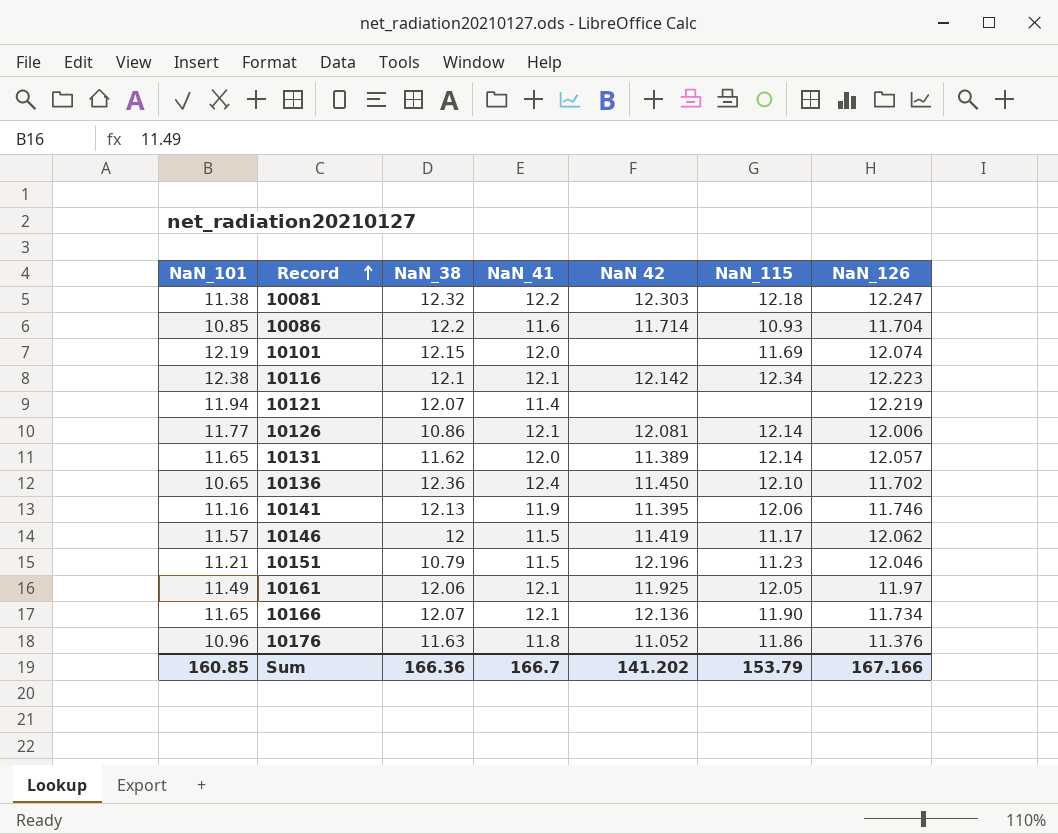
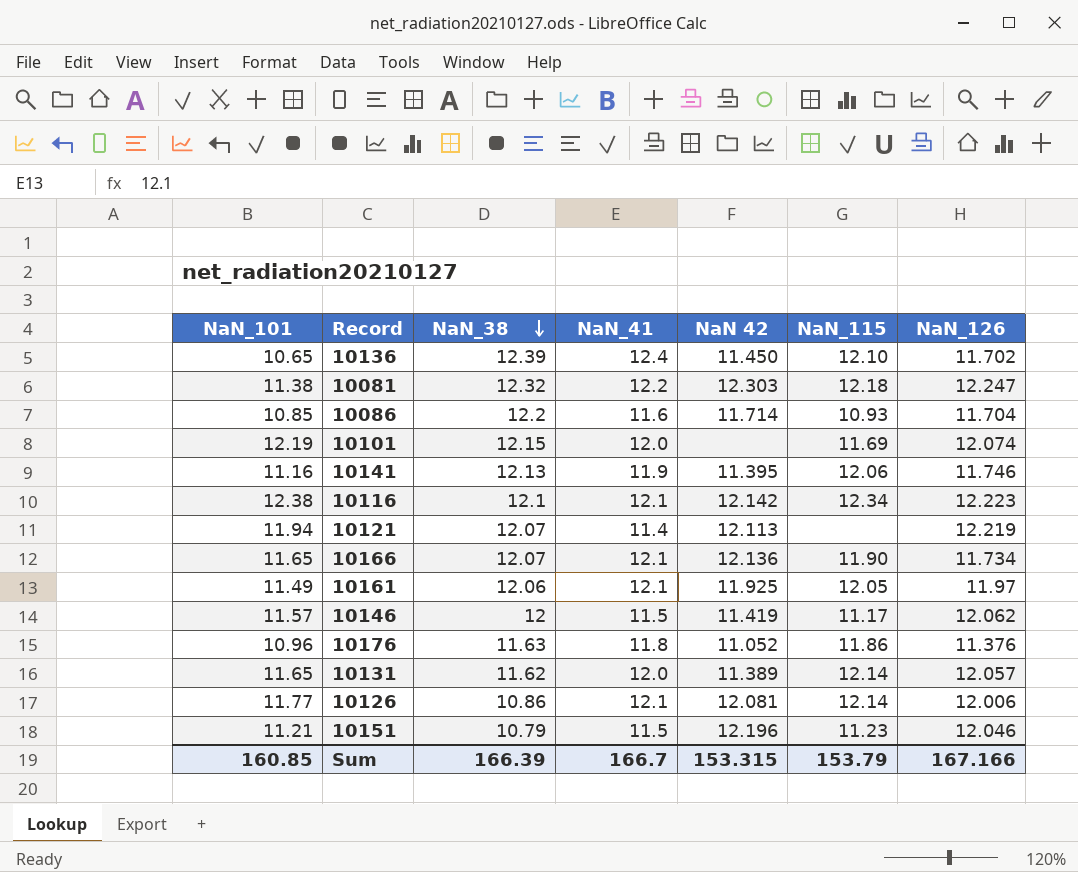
row order: Record ascending -> NaN_38 descending
10136 | NaN_38: 12.36 -> 12.39
10121 | NaN 42: none -> 12.113
Sum | NaN_38: 166.36 -> 166.39
Sum | NaN 42: 141.202 -> 153.315

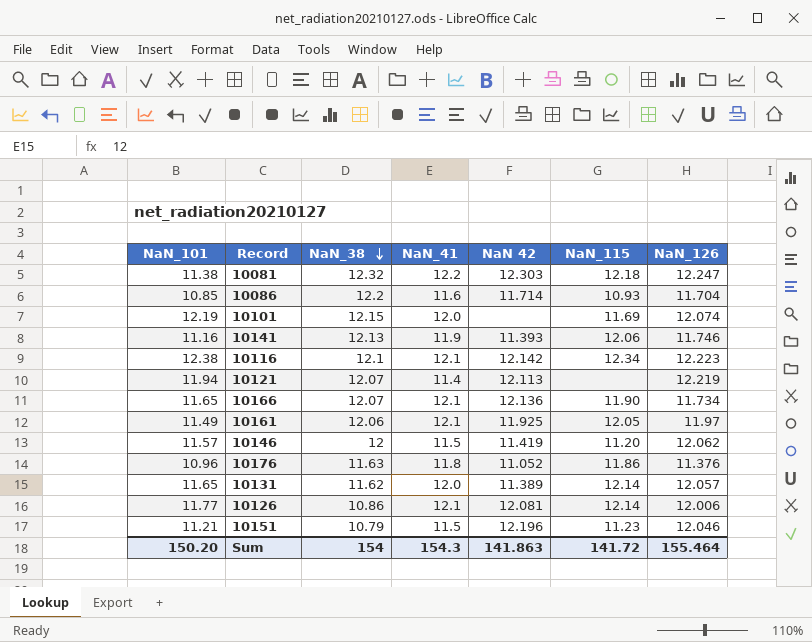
row 10136: 10.65 | 12.39 | 12.4 | 11.450 | 12.10 | 11.702 -> none
10141 | NaN 42: 11.395 -> 11.393
10146 | NaN_115: 11.17 -> 11.20
Sum | NaN_101: 160.85 -> 150.20
Sum | NaN_38: 166.39 -> 154
Sum | NaN_41: 166.7 -> 154.3
Sum | NaN 42: 153.315 -> 141.863
Sum | NaN_115: 153.79 -> 141.72
Sum | NaN_126: 167.166 -> 155.464

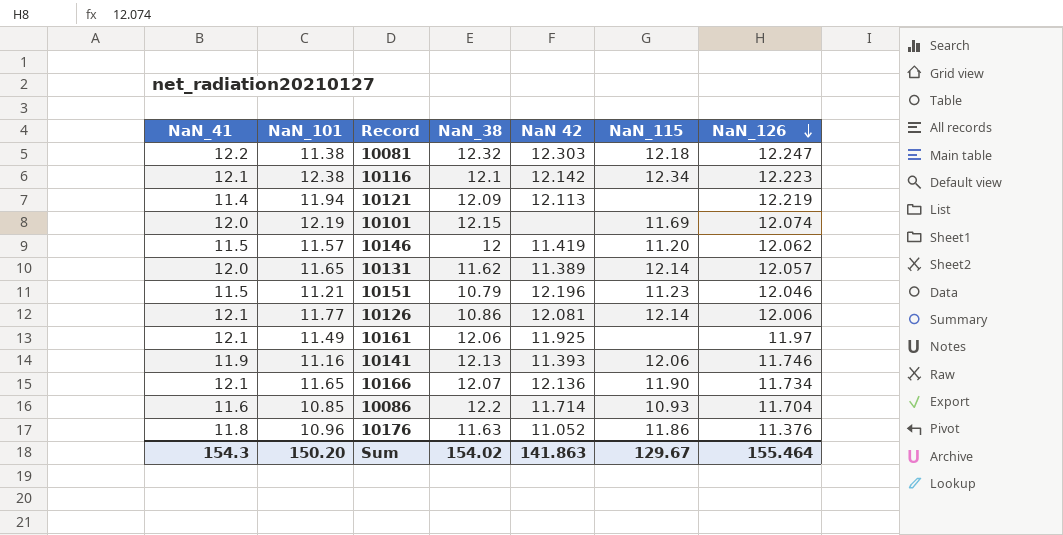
row order: NaN_38 descending -> NaN_126 descending
column NaN_41 | position: 4 -> 1
10121 | NaN_38: 12.07 -> 12.09
10161 | NaN_115: 12.05 -> none
Sum | NaN_38: 154 -> 154.02
Sum | NaN_115: 141.72 -> 129.67

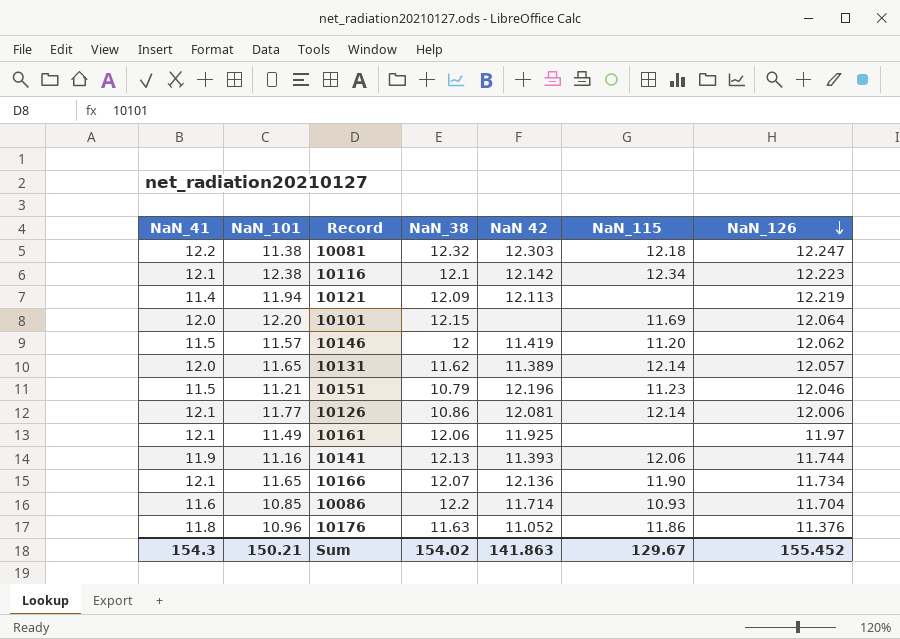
10101 | NaN_101: 12.19 -> 12.20
10101 | NaN_126: 12.074 -> 12.064
10141 | NaN_126: 11.746 -> 11.744
Sum | NaN_101: 150.20 -> 150.21
Sum | NaN_126: 155.464 -> 155.452

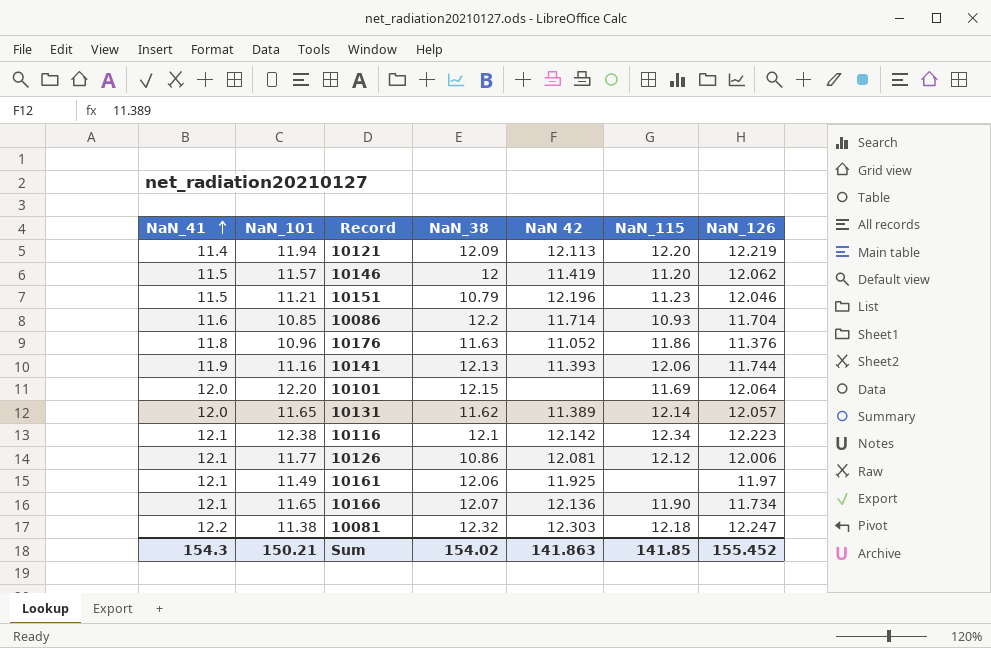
row order: NaN_126 descending -> NaN_41 ascending
10121 | NaN_115: none -> 12.20
10126 | NaN_115: 12.14 -> 12.12
Sum | NaN_115: 129.67 -> 141.85

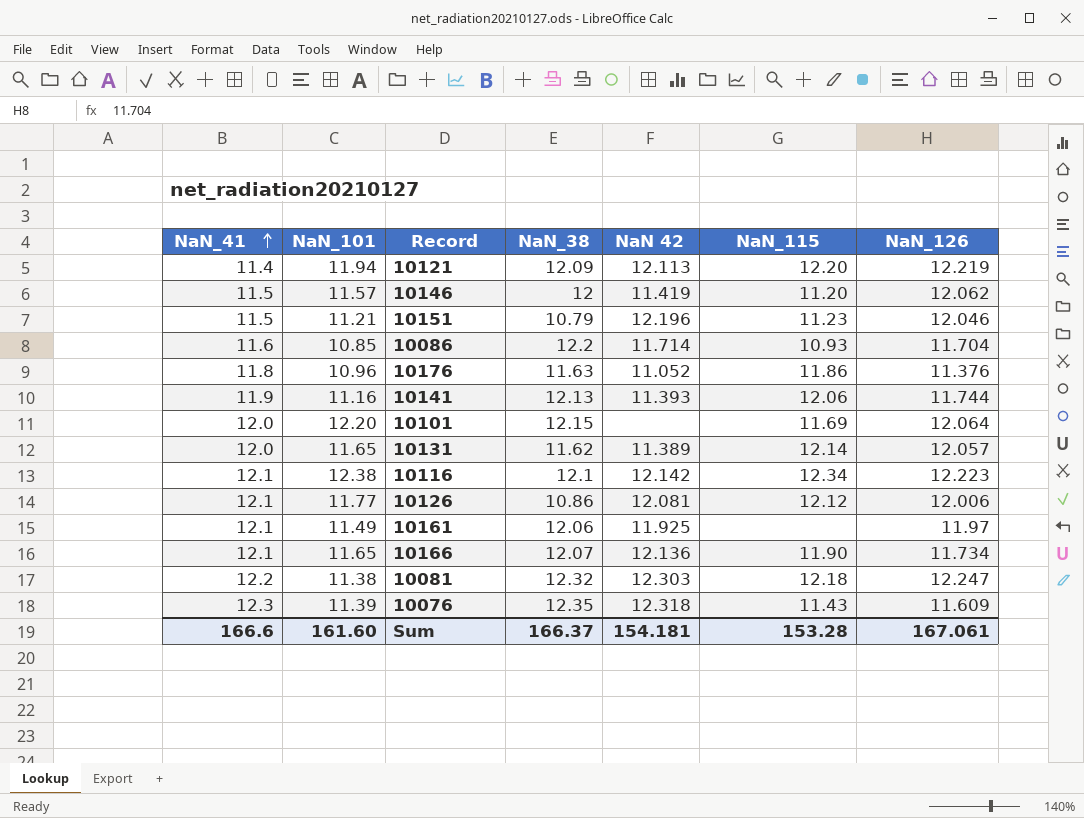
row 10076: none -> 12.3 | 11.39 | 12.35 | 12.318 | 11.43 | 11.609
Sum | NaN_41: 154.3 -> 166.6
Sum | NaN_101: 150.21 -> 161.60
Sum | NaN_38: 154.02 -> 166.37
Sum | NaN 42: 141.863 -> 154.181
Sum | NaN_115: 141.85 -> 153.28
Sum | NaN_126: 155.452 -> 167.061

